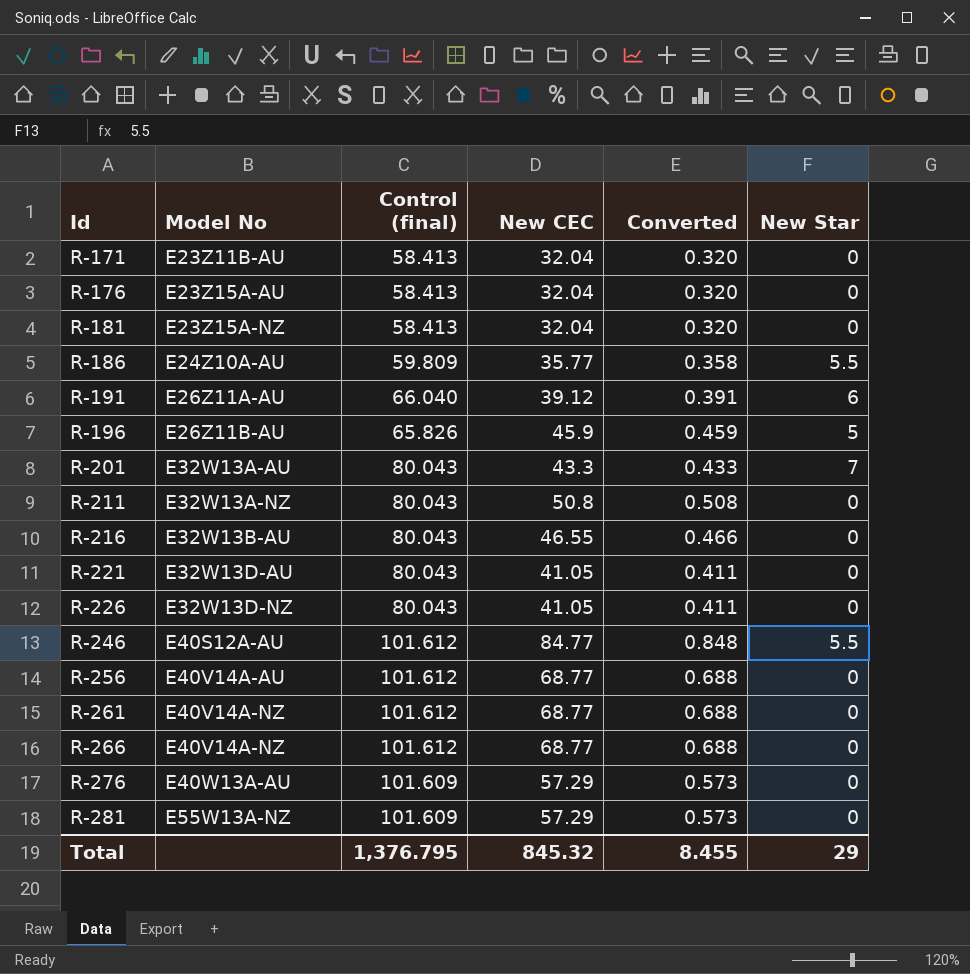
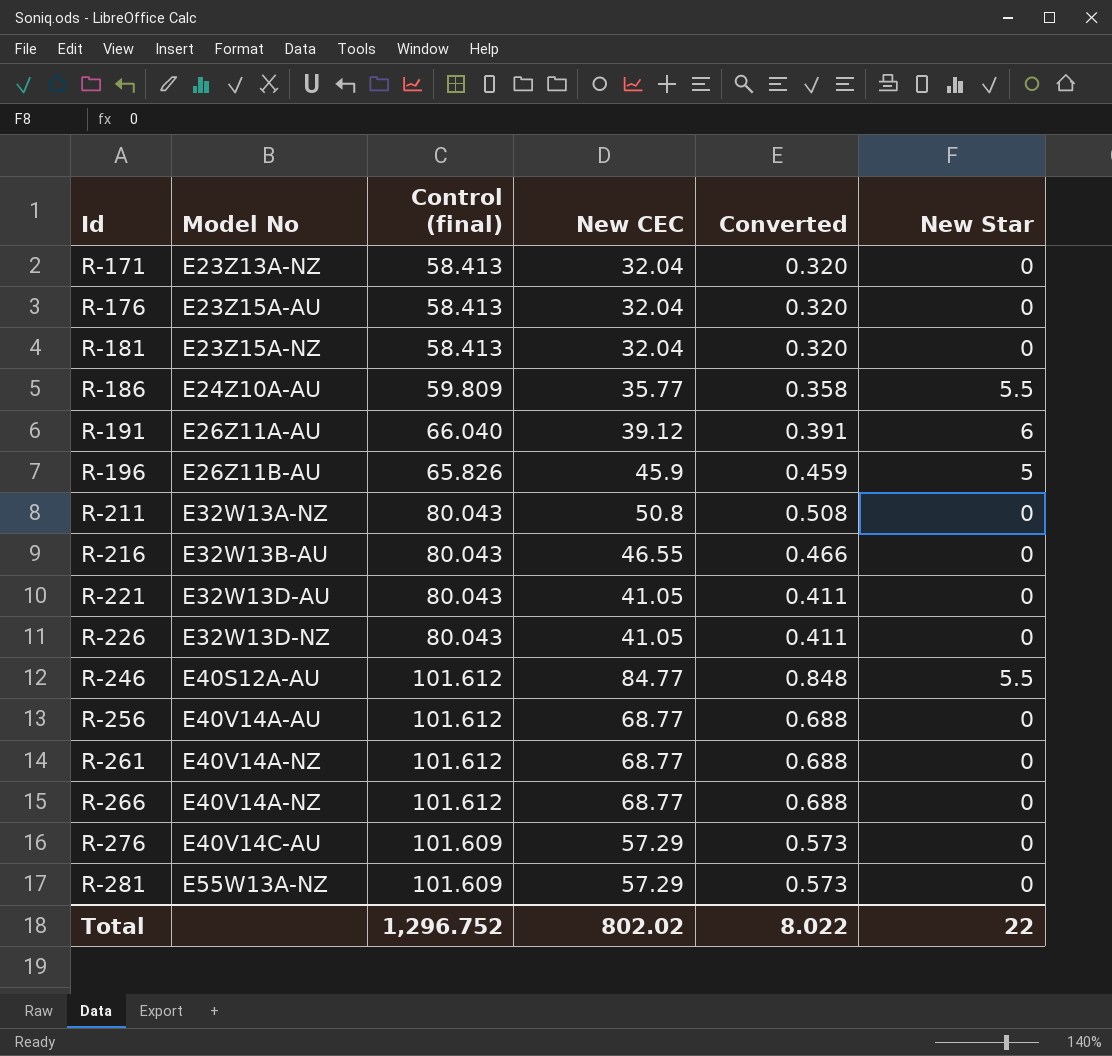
row R-201: E32W13A-AU | 80.043 | 43.3 | 0.433 | 7 -> none
R-171 | Model No: E23Z11B-AU -> E23Z13A-NZ
R-276 | Model No: E40W13A-AU -> E40V14C-AU
Total | Control (final): 1,376.795 -> 1,296.752
Total | New CEC: 845.32 -> 802.02
Total | Converted: 8.455 -> 8.022
Total | New Star: 29 -> 22

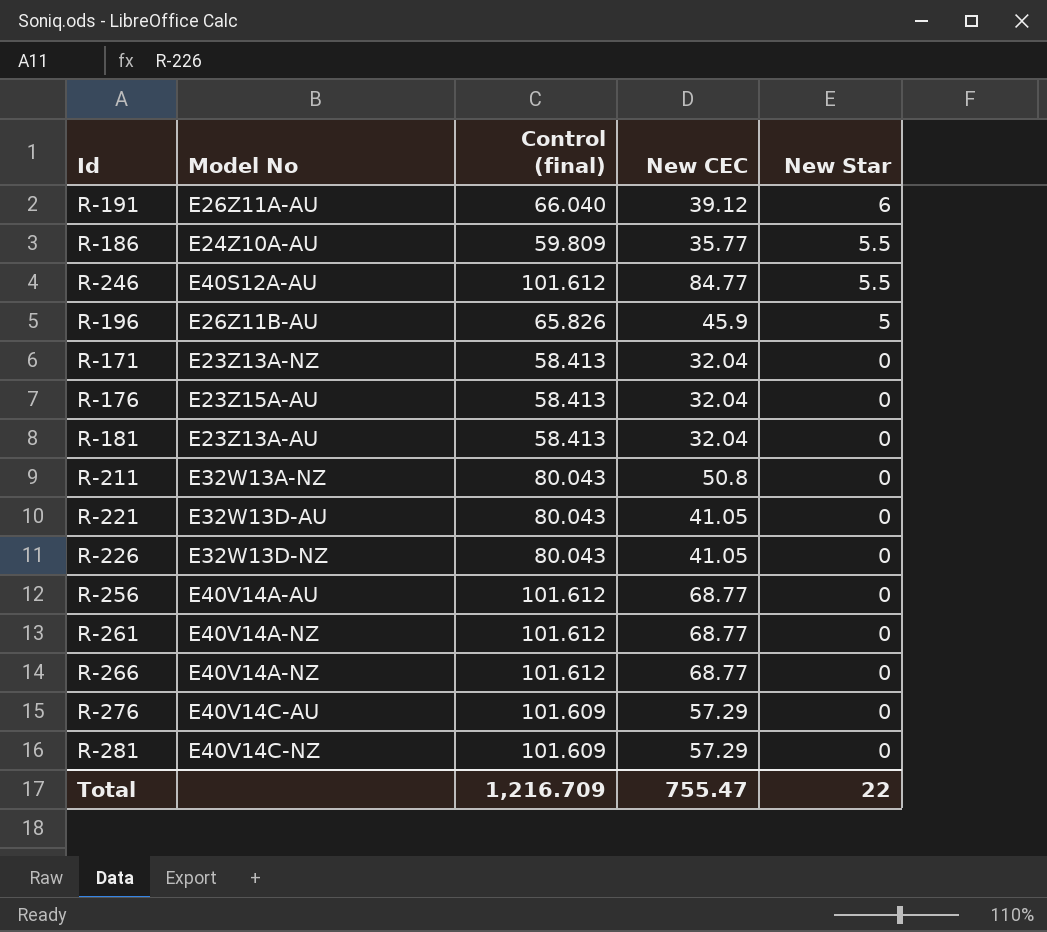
row order: Id ascending -> New Star descending
column Converted | formula: [New CEC] * 0.01 -> none
row R-216: E32W13B-AU | 80.043 | 46.55 | 0.466 | 0 -> none
R-181 | Model No: E23Z15A-NZ -> E23Z13A-AU
R-281 | Model No: E55W13A-NZ -> E40V14C-NZ
Total | Control (final): 1,296.752 -> 1,216.709
Total | New CEC: 802.02 -> 755.47

